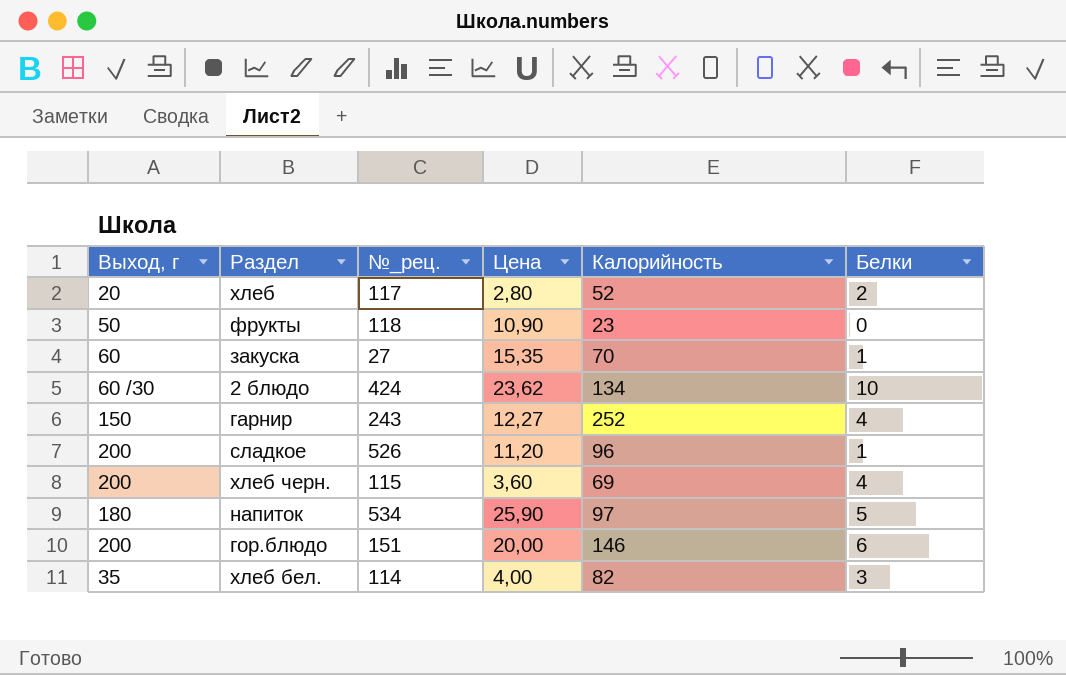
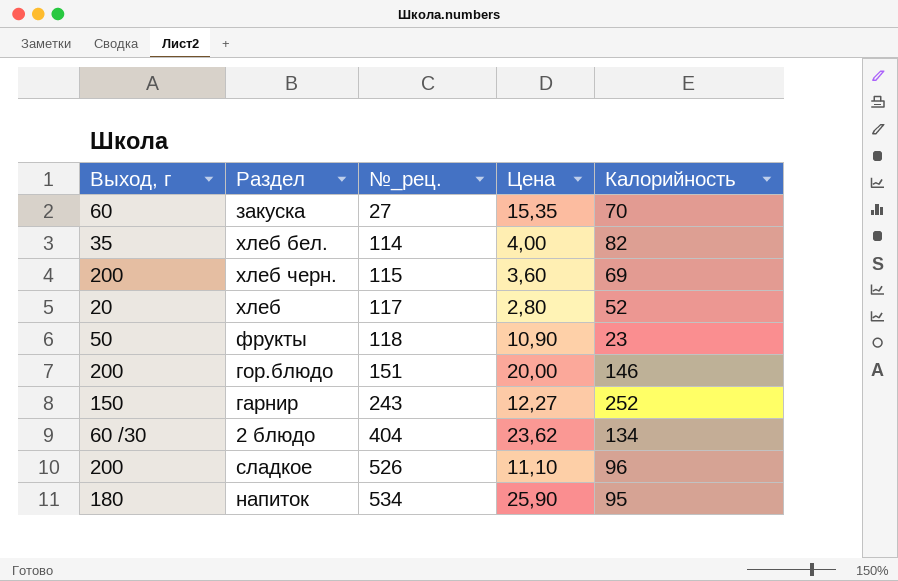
row order: none -> №_рец. ascending
column Белки | position: 6 -> none
2 блюдо | №_рец.: 424 -> 404
сладкое | Цена: 11,20 -> 11,10
напиток | Калорийность: 97 -> 95

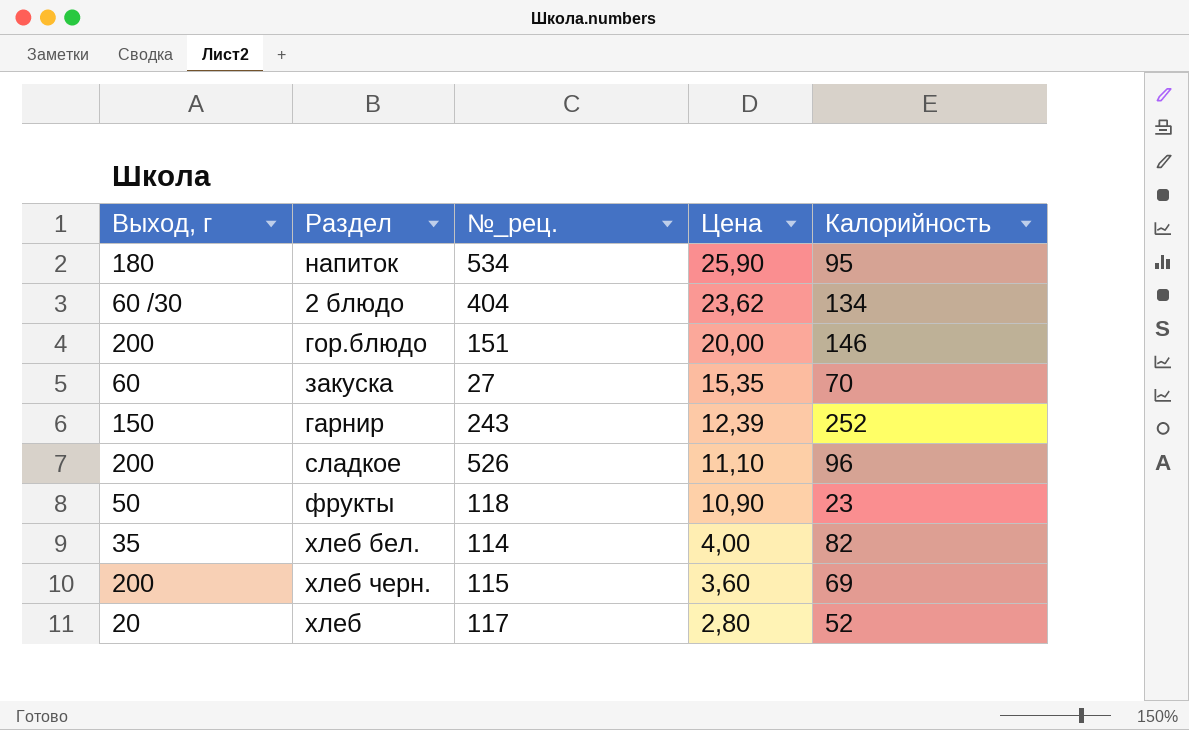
row order: №_рец. ascending -> Цена descending
гарнир | Цена: 12,27 -> 12,39

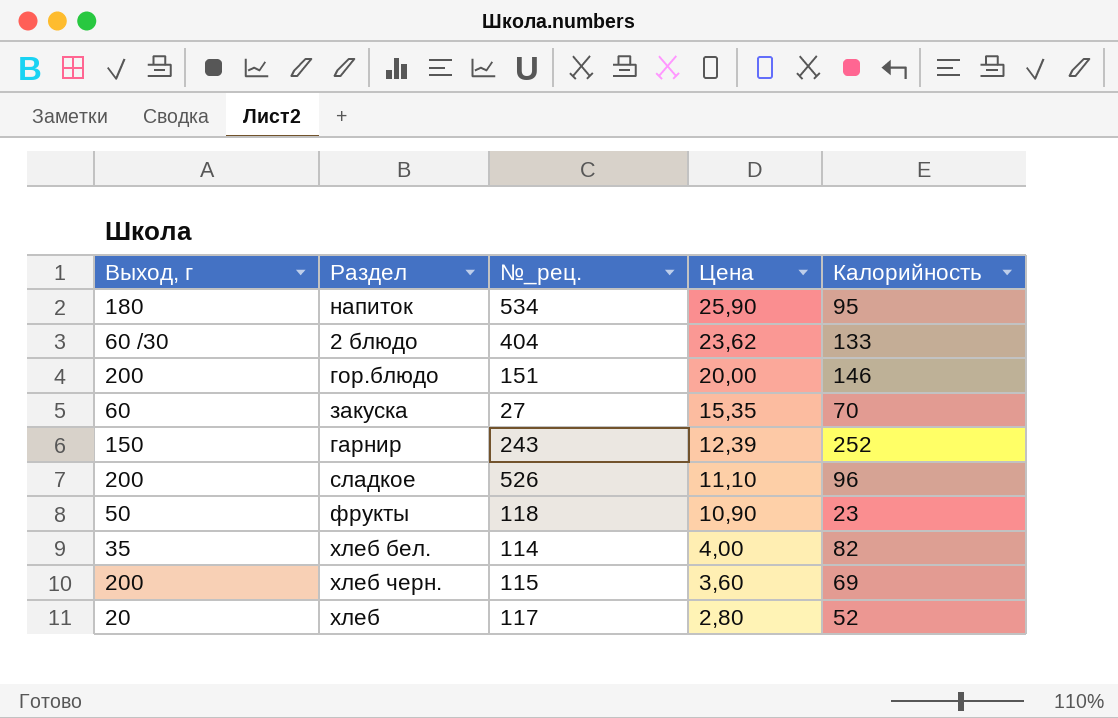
2 блюдо | Калорийность: 134 -> 133

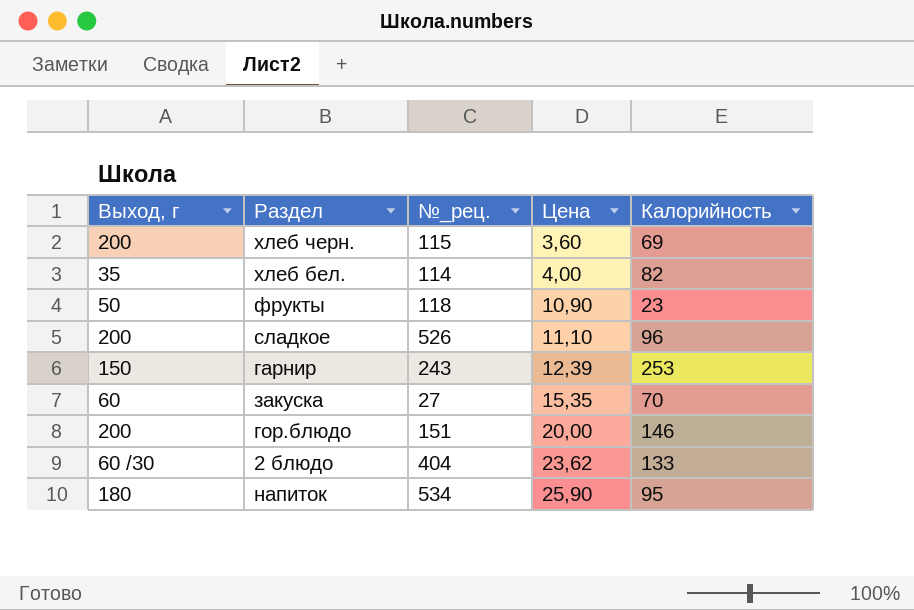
row order: Цена descending -> Цена ascending
row хлеб: 20 | 117 | 2,80 | 52 -> none
гарнир | Калорийность: 252 -> 253

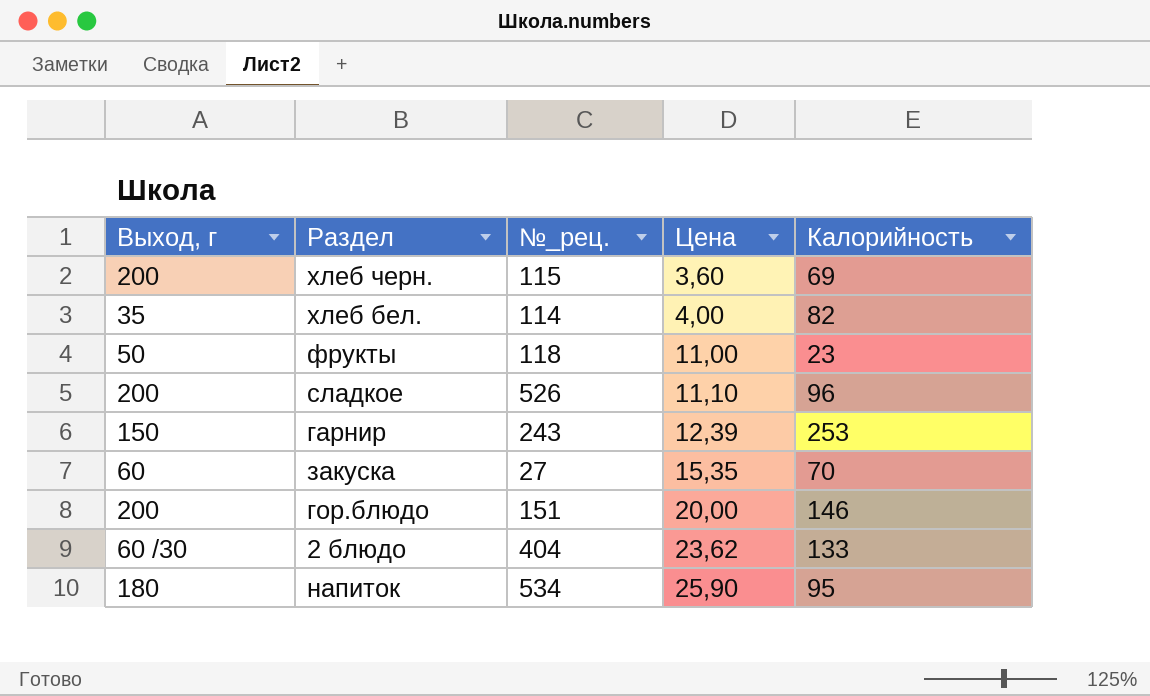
фрукты | Цена: 10,90 -> 11,00

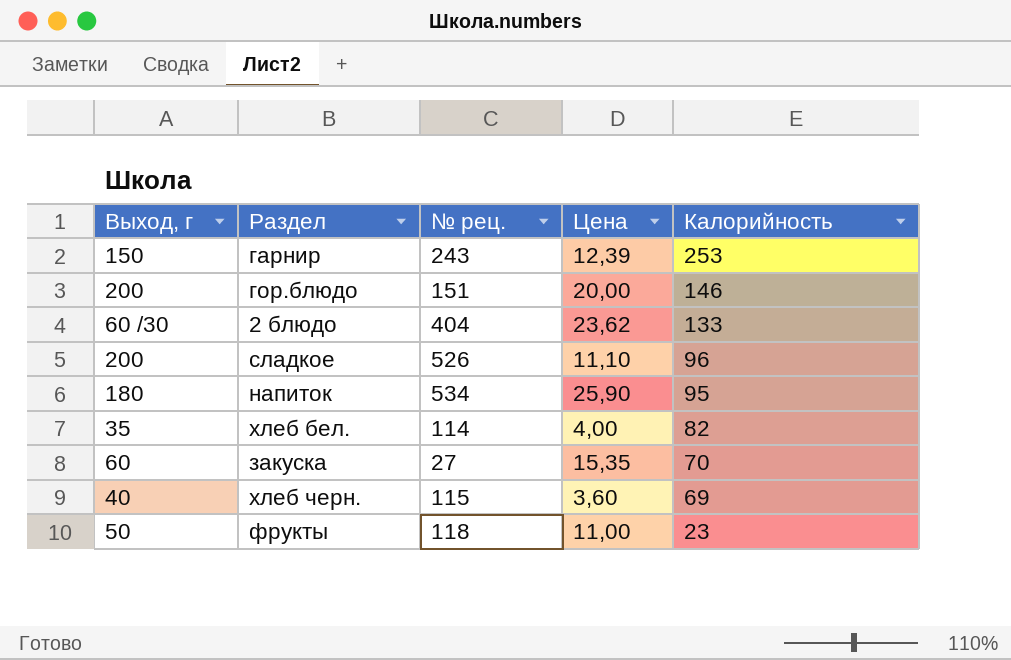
row order: Цена ascending -> Калорийность descending
column name: №_рец. -> № рец.
хлеб черн. | Выход, г: 200 -> 40

